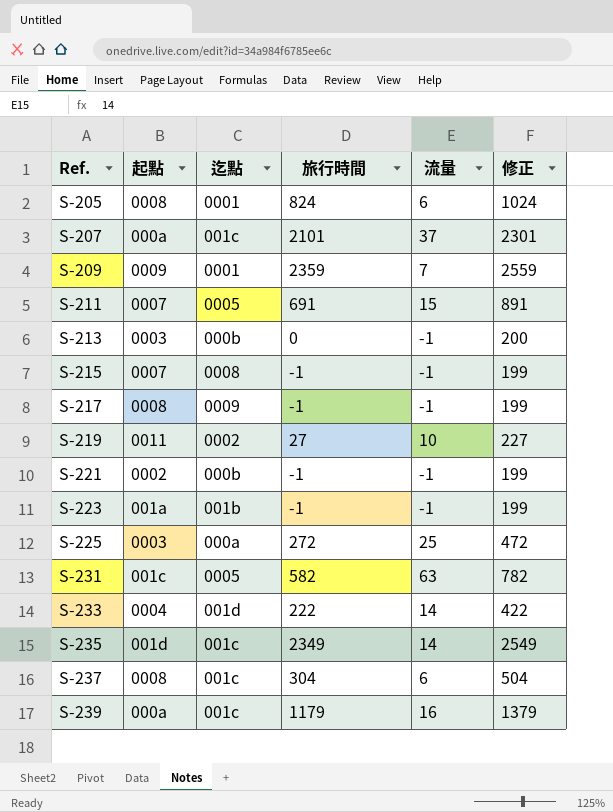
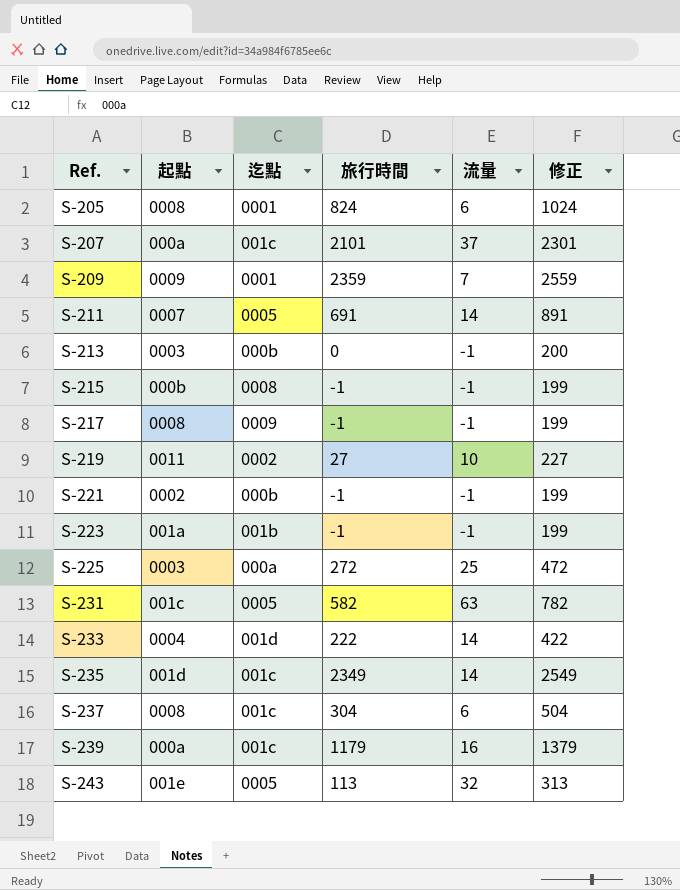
S-211 | 流量: 15 -> 14
S-215 | 起點: 0007 -> 000b
row S-243: none -> 001e | 0005 | 113 | 32 | 313

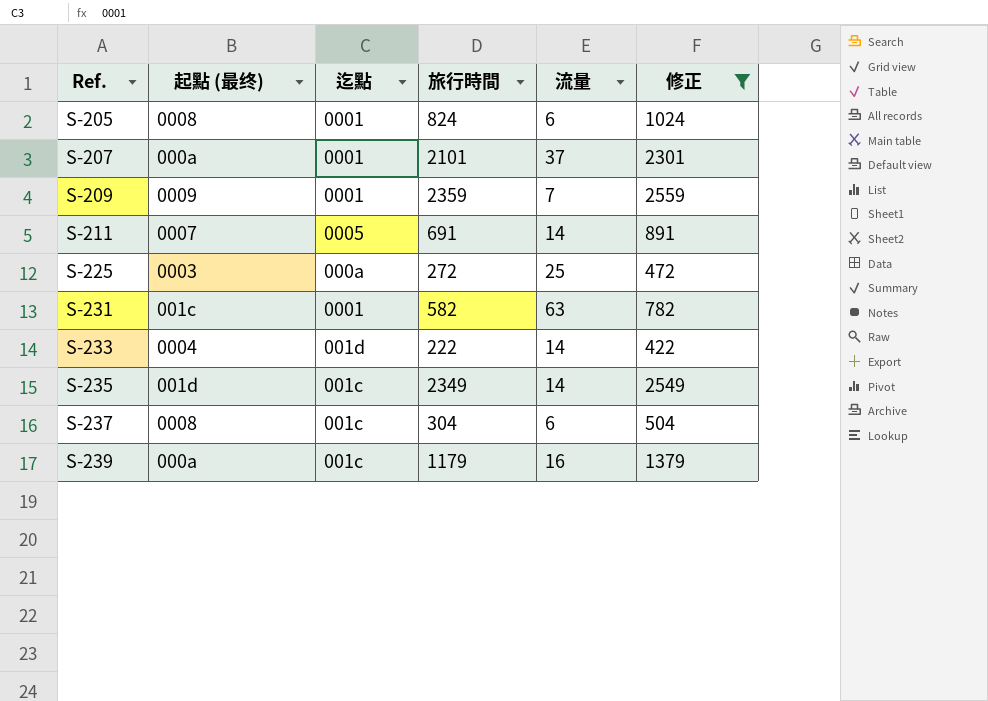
filter: none -> 修正 >= 422
column name: 起點 -> 起點 (最终)
S-207 | 迄點: 001c -> 0001
S-231 | 迄點: 0005 -> 0001

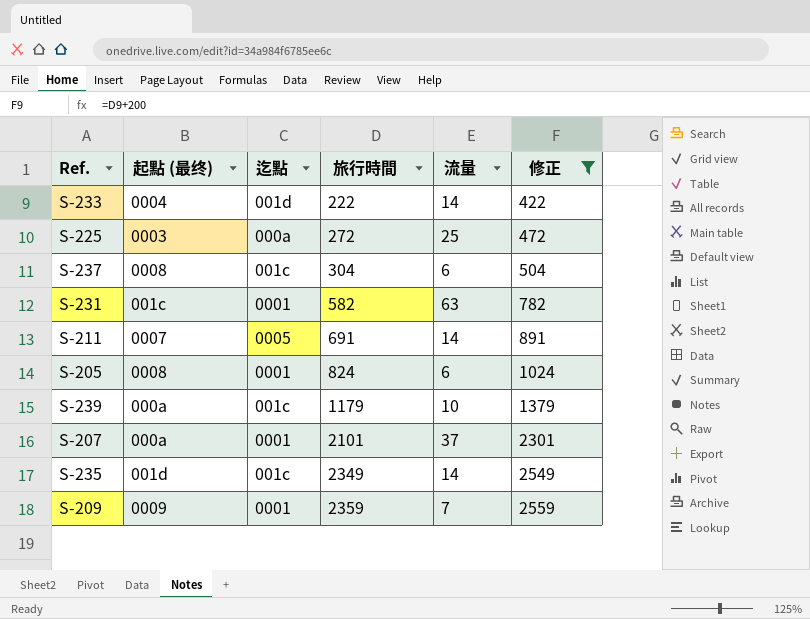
row order: Ref. ascending -> 旅行時間 ascending
S-239 | 流量: 16 -> 10

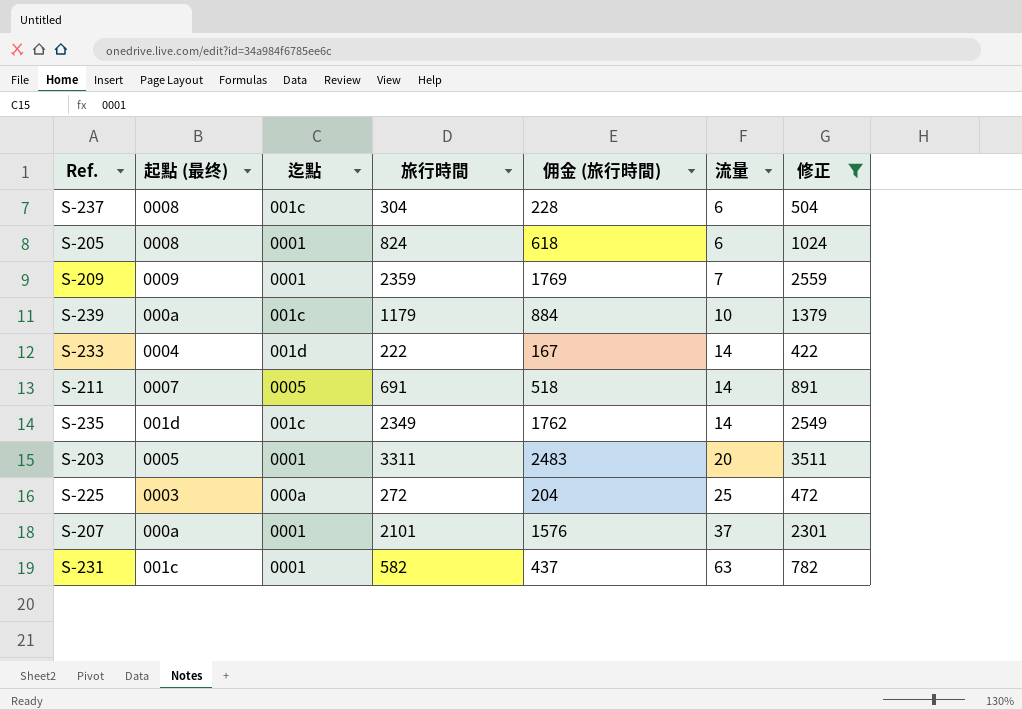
row order: 旅行時間 ascending -> 流量 ascending
column 佣金 (旅行時間) | formula: none -> [旅行時間] * 0.75
row S-203: none -> 0005 | 0001 | 3311 | 2483 | 20 | 3511

